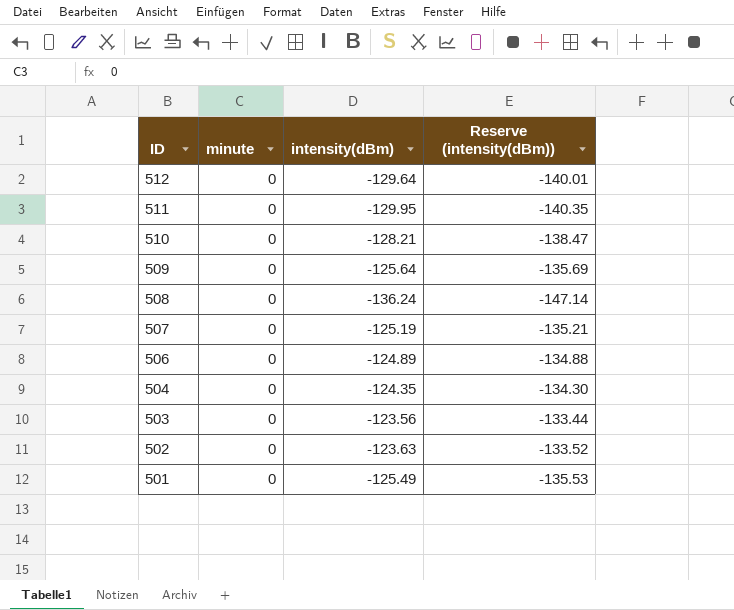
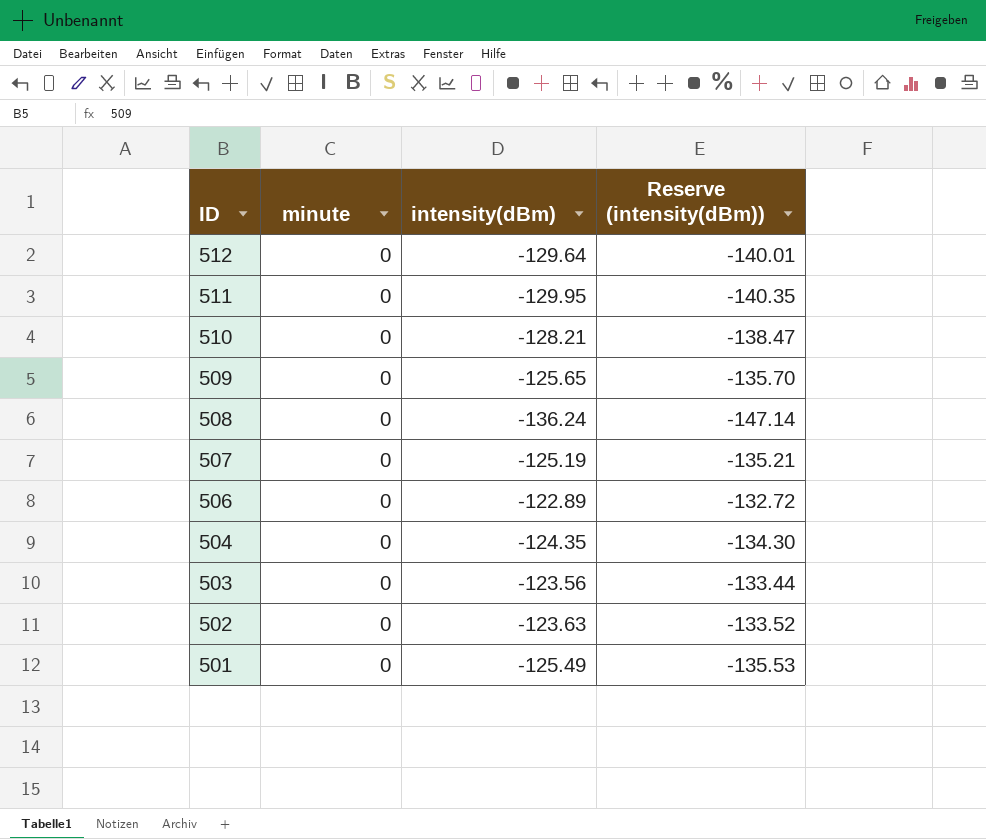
509 | intensity(dBm): -125.64 -> -125.65
509 | Reserve (intensity(dBm)): -135.69 -> -135.70
506 | intensity(dBm): -124.89 -> -122.89
506 | Reserve (intensity(dBm)): -134.88 -> -132.72

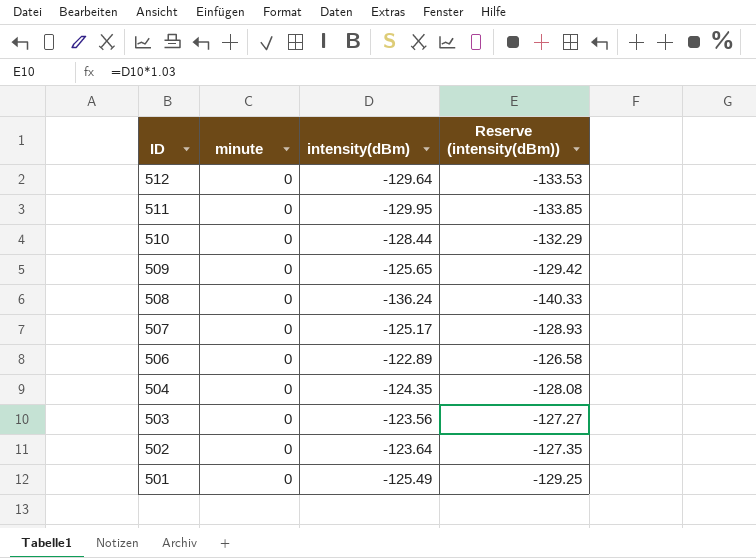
column Reserve (intensity(dBm)) | formula: [intensity(dBm)] * 1.08 -> [intensity(dBm)] * 1.03
510 | intensity(dBm): -128.21 -> -128.44
507 | intensity(dBm): -125.19 -> -125.17
502 | intensity(dBm): -123.63 -> -123.64

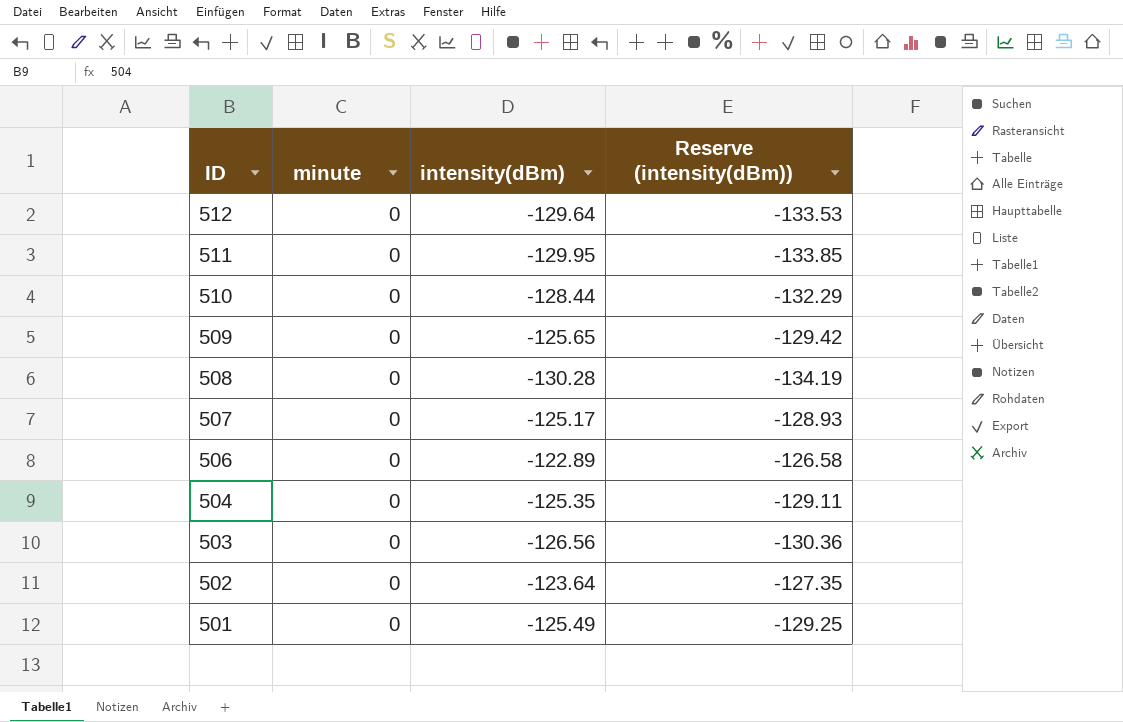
508 | intensity(dBm): -136.24 -> -130.28
508 | Reserve (intensity(dBm)): -140.33 -> -134.19
504 | intensity(dBm): -124.35 -> -125.35
504 | Reserve (intensity(dBm)): -128.08 -> -129.11
503 | intensity(dBm): -123.56 -> -126.56
503 | Reserve (intensity(dBm)): -127.27 -> -130.36

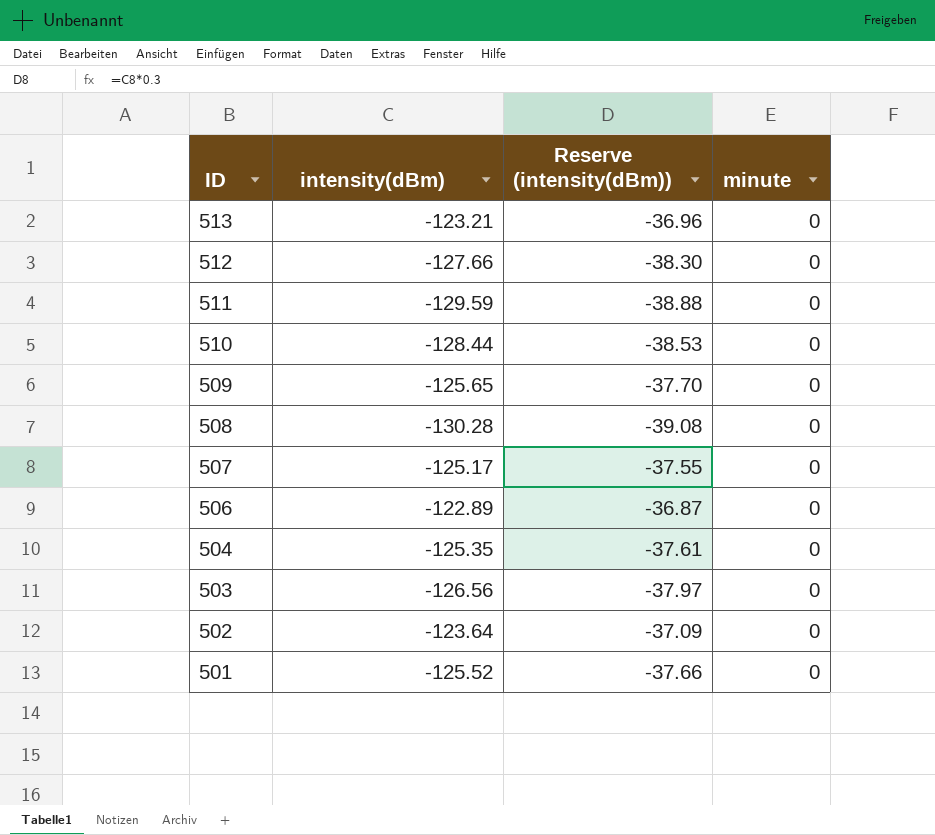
column Reserve (intensity(dBm)) | formula: [intensity(dBm)] * 1.03 -> [intensity(dBm)] * 0.3
column minute | position: 2 -> 4
row 513: none -> -123.21 | -36.96 | 0
512 | intensity(dBm): -129.64 -> -127.66
511 | intensity(dBm): -129.95 -> -129.59
501 | intensity(dBm): -125.49 -> -125.52

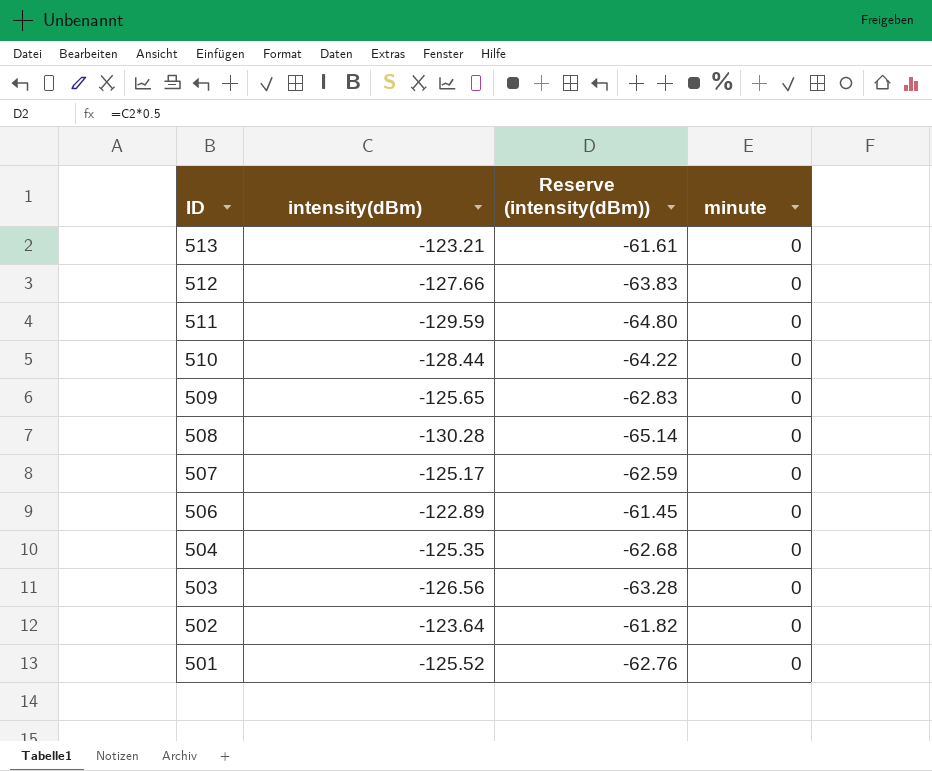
column Reserve (intensity(dBm)) | formula: [intensity(dBm)] * 0.3 -> [intensity(dBm)] * 0.5

